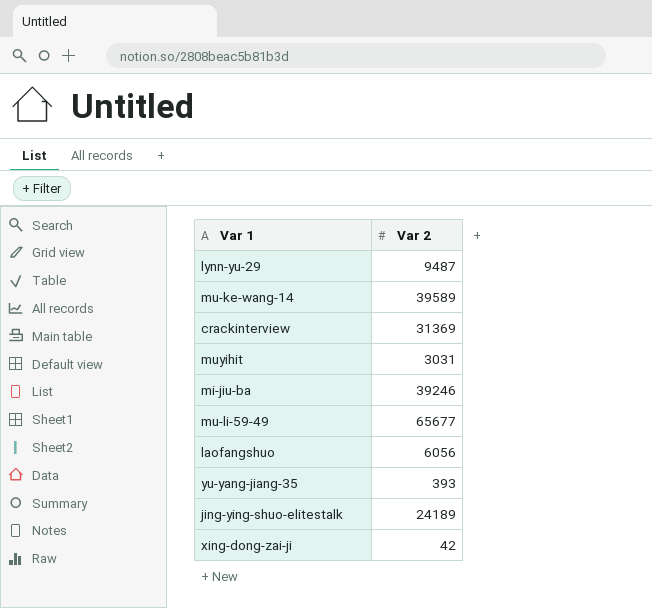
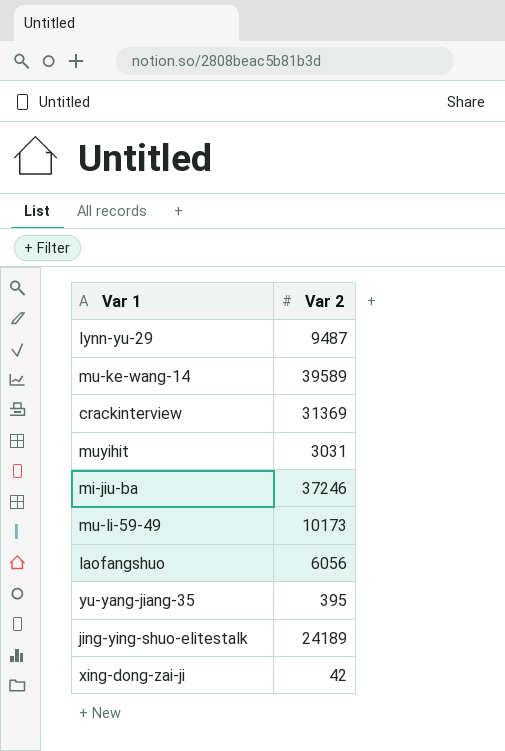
mi-jiu-ba | Var 2: 39246 -> 37246
mu-li-59-49 | Var 2: 65677 -> 10173
yu-yang-jiang-35 | Var 2: 393 -> 395

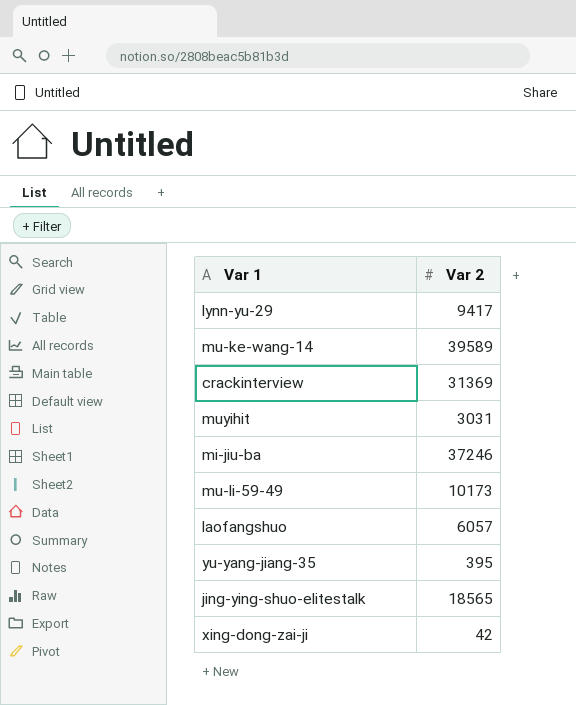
lynn-yu-29 | Var 2: 9487 -> 9417
laofangshuo | Var 2: 6056 -> 6057
jing-ying-shuo-elitestalk | Var 2: 24189 -> 18565

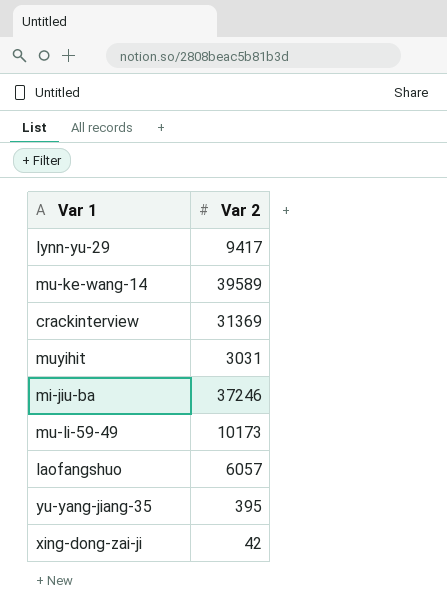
row jing-ying-shuo-elitestalk: 18565 -> none

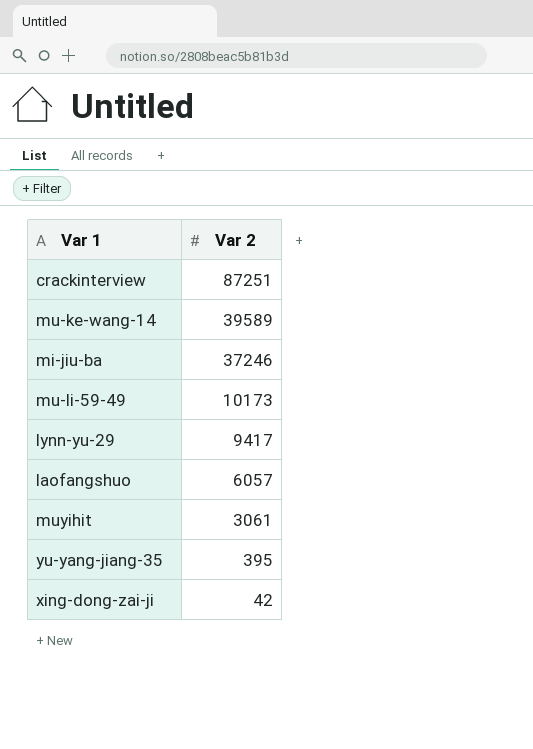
row order: none -> Var 2 descending
crackinterview | Var 2: 31369 -> 87251
muyihit | Var 2: 3031 -> 3061

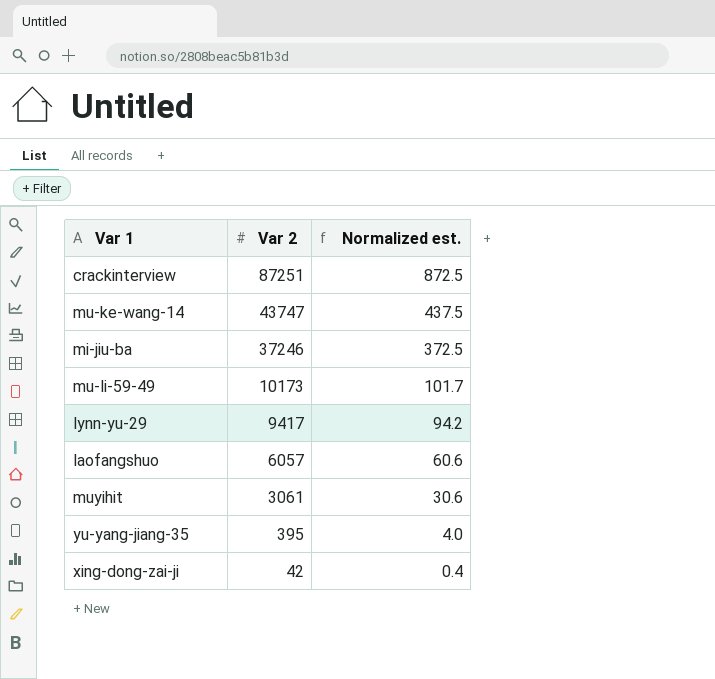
column Normalized est. | formula: none -> [Var 2] * 0.01
mu-ke-wang-14 | Var 2: 39589 -> 43747

